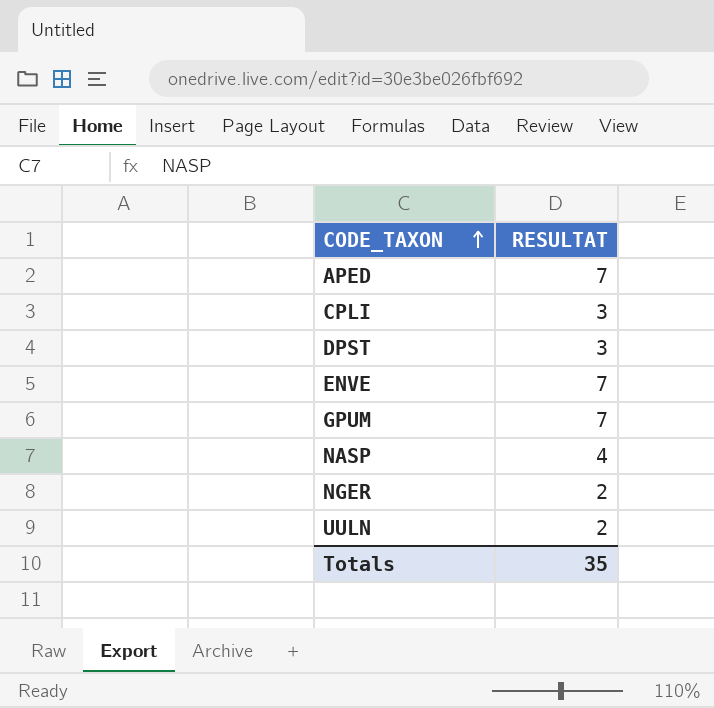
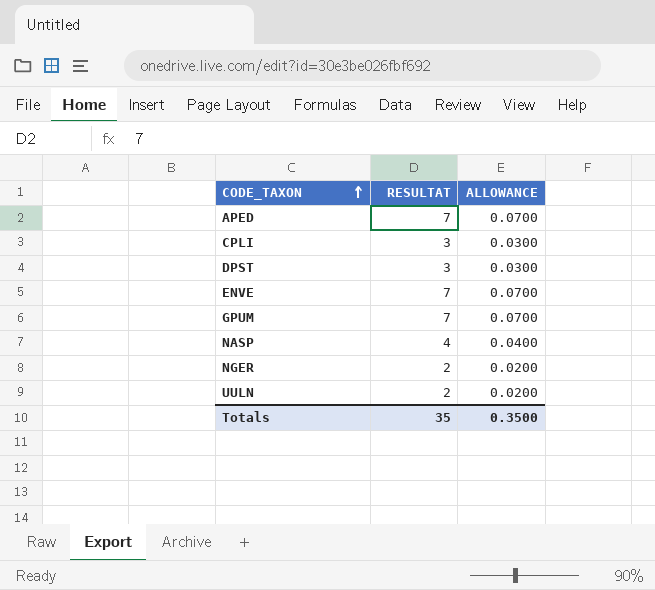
column ALLOWANCE | formula: none -> [RESULTAT] * 0.01

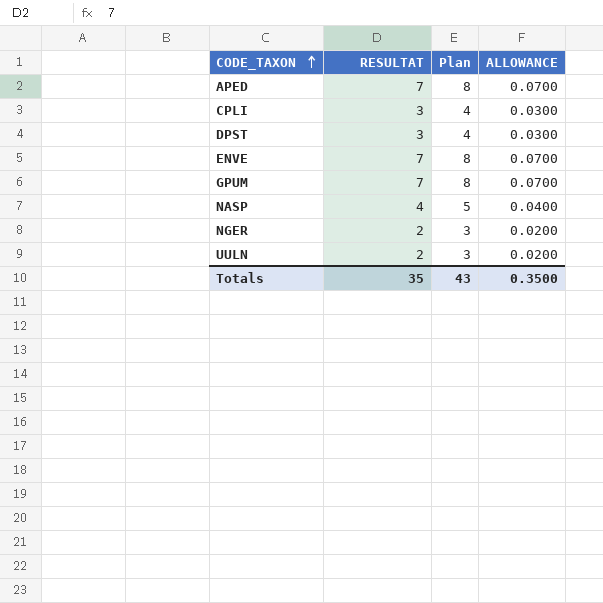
column Plan | formula: none -> [RESULTAT] + 1

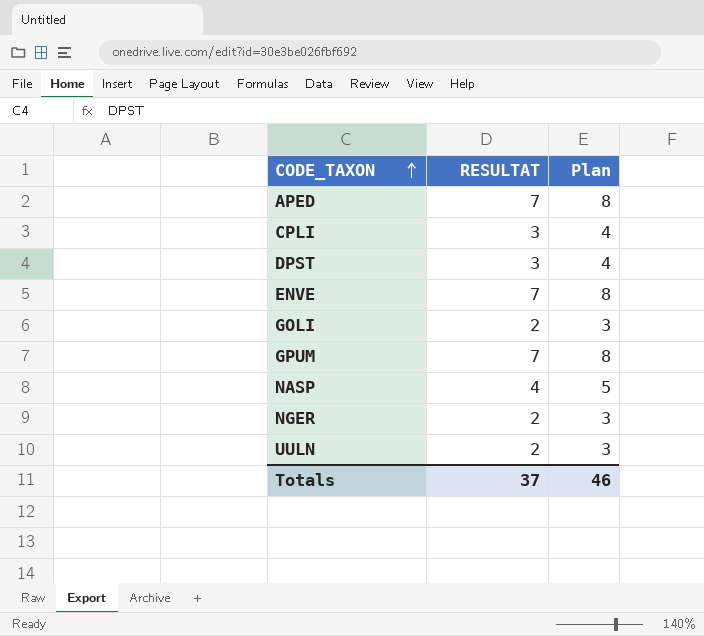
column ALLOWANCE | formula: [RESULTAT] * 0.01 -> none
row GOLI: none -> 2 | 3
Totals | RESULTAT: 35 -> 37
Totals | Plan: 43 -> 46

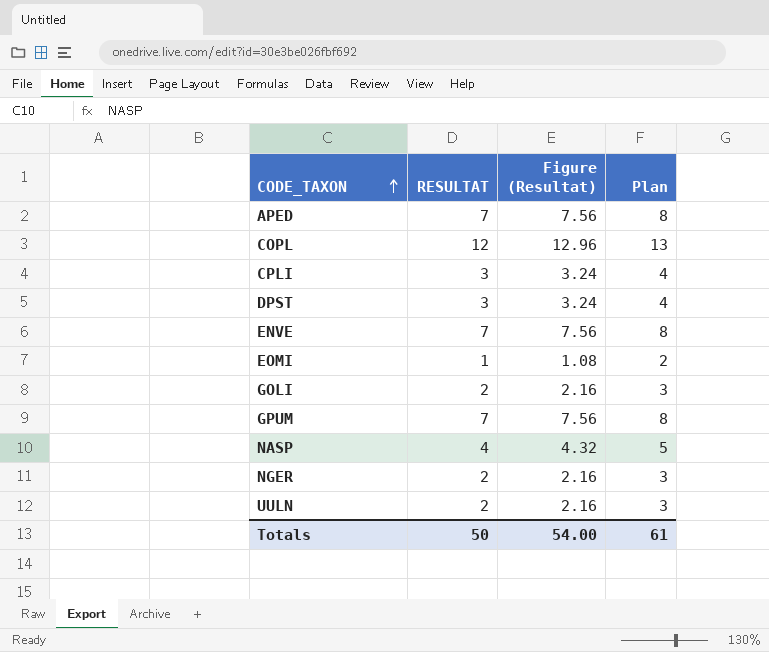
column Figure (Resultat) | formula: none -> [RESULTAT] * 1.08
row COPL: none -> 12 | 12.96 | 13
row EOMI: none -> 1 | 1.08 | 2
Totals | RESULTAT: 37 -> 50
Totals | Plan: 46 -> 61

